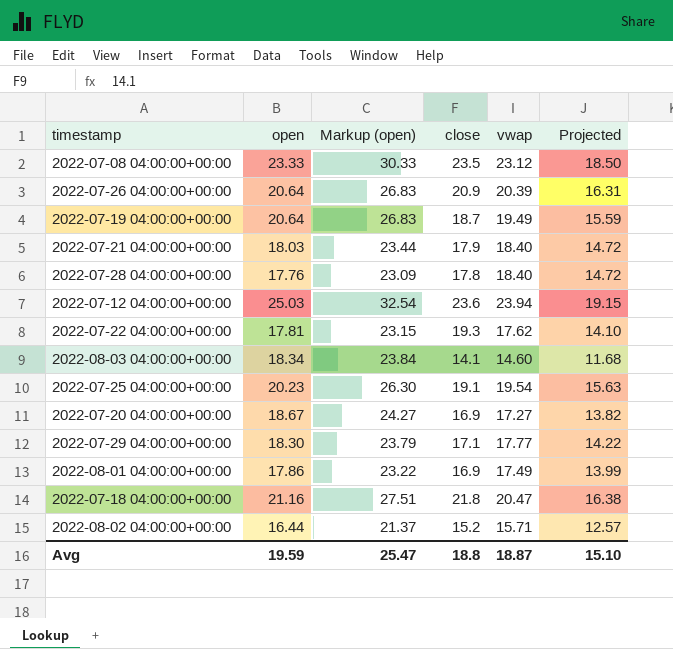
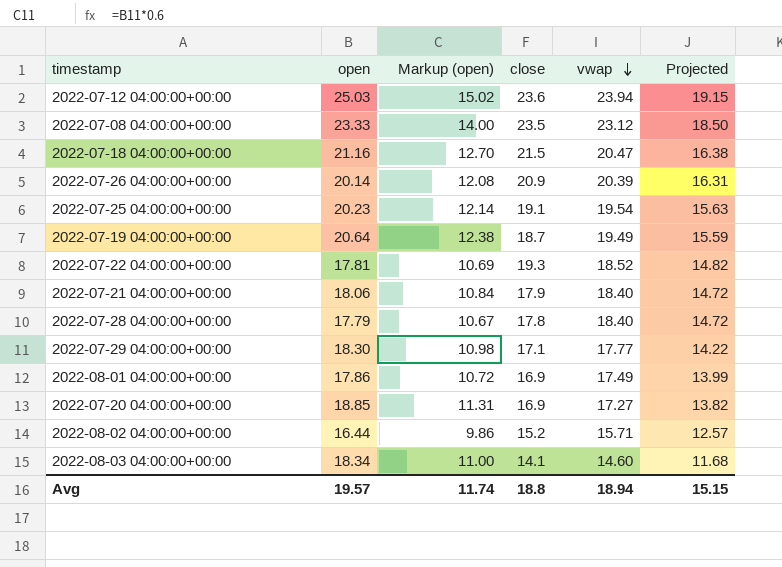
row order: none -> vwap descending
column Markup (open) | formula: [open] * 1.3 -> [open] * 0.6
2022-07-18 04:00:00+00:00 | close: 21.8 -> 21.5
2022-07-26 04:00:00+00:00 | open: 20.64 -> 20.14
2022-07-22 04:00:00+00:00 | vwap: 17.62 -> 18.52
2022-07-22 04:00:00+00:00 | Projected: 14.10 -> 14.82
2022-07-21 04:00:00+00:00 | open: 18.03 -> 18.06
2022-07-28 04:00:00+00:00 | open: 17.76 -> 17.79
2022-07-20 04:00:00+00:00 | open: 18.67 -> 18.85
Avg | open: 19.59 -> 19.57
Avg | Markup (open): 25.47 -> 11.74
Avg | vwap: 18.87 -> 18.94
Avg | Projected: 15.10 -> 15.15

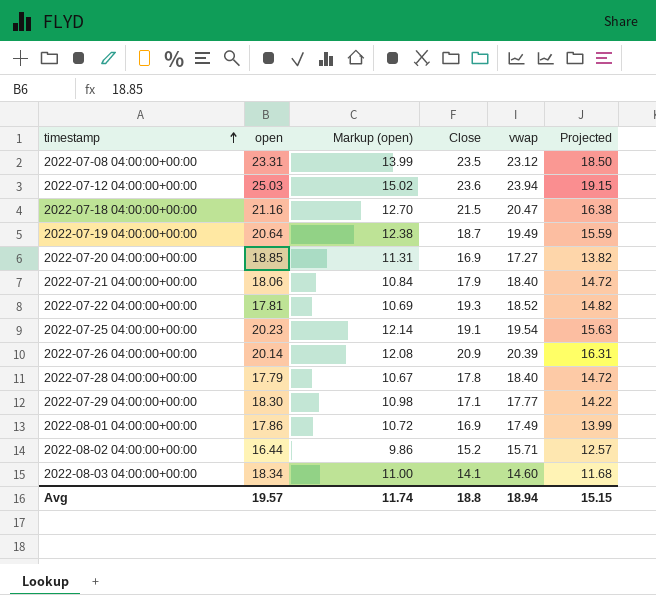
row order: vwap descending -> timestamp ascending
column name: close -> Close
2022-07-08 04:00:00+00:00 | open: 23.33 -> 23.31
2022-07-08 04:00:00+00:00 | Markup (open): 14.00 -> 13.99

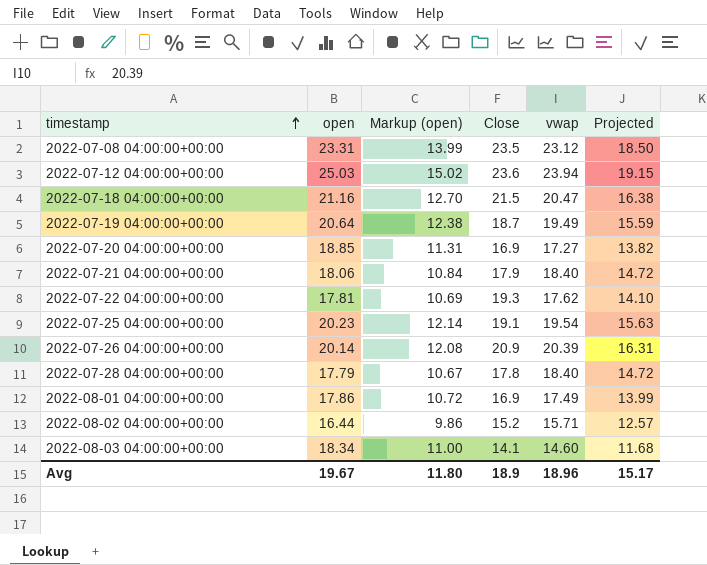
row 2022-07-29 04:00:00+00:00: 18.30 | 10.98 | 17.1 | 17.77 | 14.22 -> none
2022-07-22 04:00:00+00:00 | vwap: 18.52 -> 17.62
2022-07-22 04:00:00+00:00 | Projected: 14.82 -> 14.10
Avg | open: 19.57 -> 19.67
Avg | Markup (open): 11.74 -> 11.80
Avg | Close: 18.8 -> 18.9
Avg | vwap: 18.94 -> 18.96
Avg | Projected: 15.15 -> 15.17

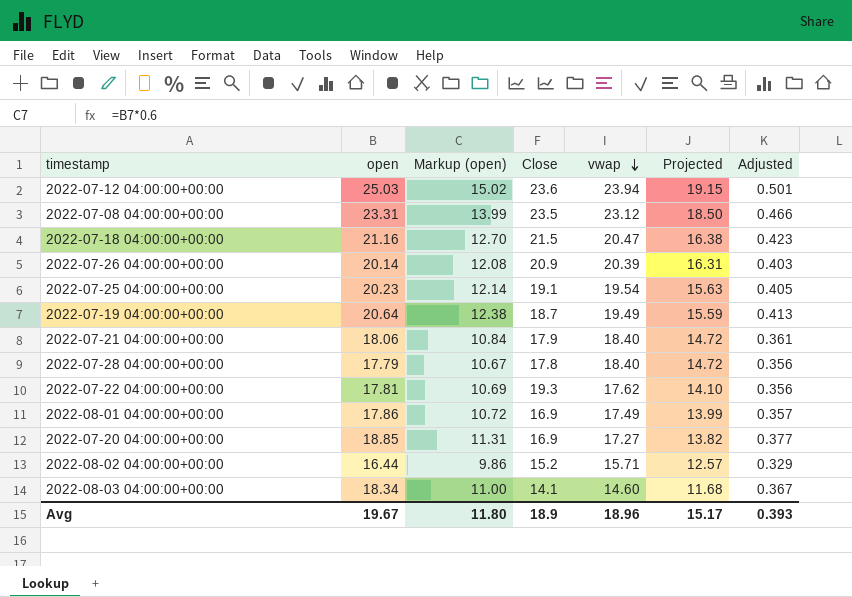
row order: timestamp ascending -> vwap descending
column Adjusted | formula: none -> [open] * 0.02

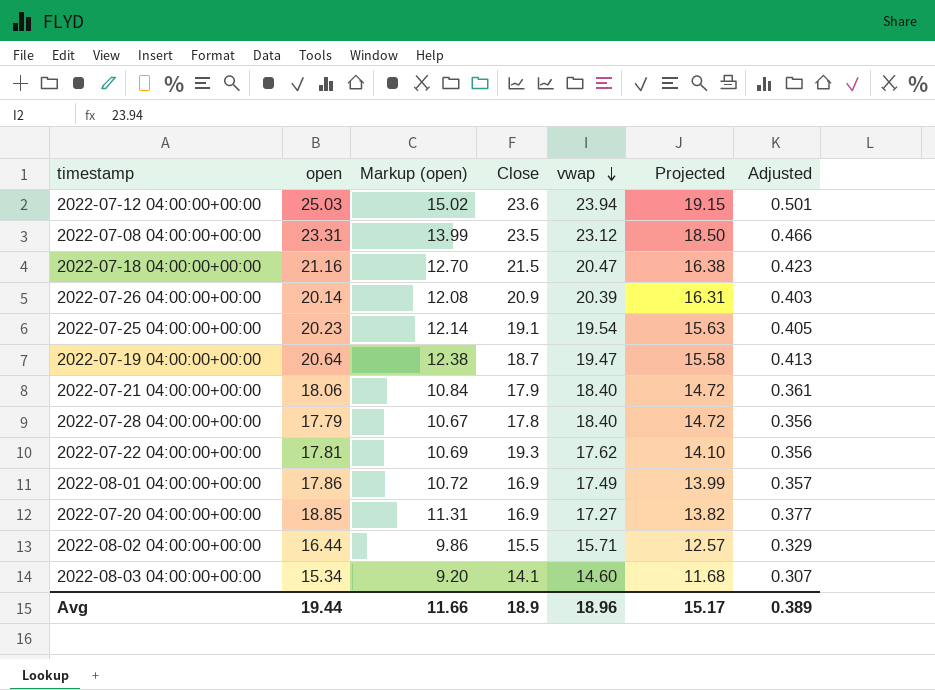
2022-07-19 04:00:00+00:00 | vwap: 19.49 -> 19.47
2022-07-19 04:00:00+00:00 | Projected: 15.59 -> 15.58
2022-08-02 04:00:00+00:00 | Close: 15.2 -> 15.5
2022-08-03 04:00:00+00:00 | open: 18.34 -> 15.34
2022-08-03 04:00:00+00:00 | Markup (open): 11.00 -> 9.20
2022-08-03 04:00:00+00:00 | Adjusted: 0.367 -> 0.307
Avg | open: 19.67 -> 19.44
Avg | Markup (open): 11.80 -> 11.66
Avg | Adjusted: 0.393 -> 0.389

